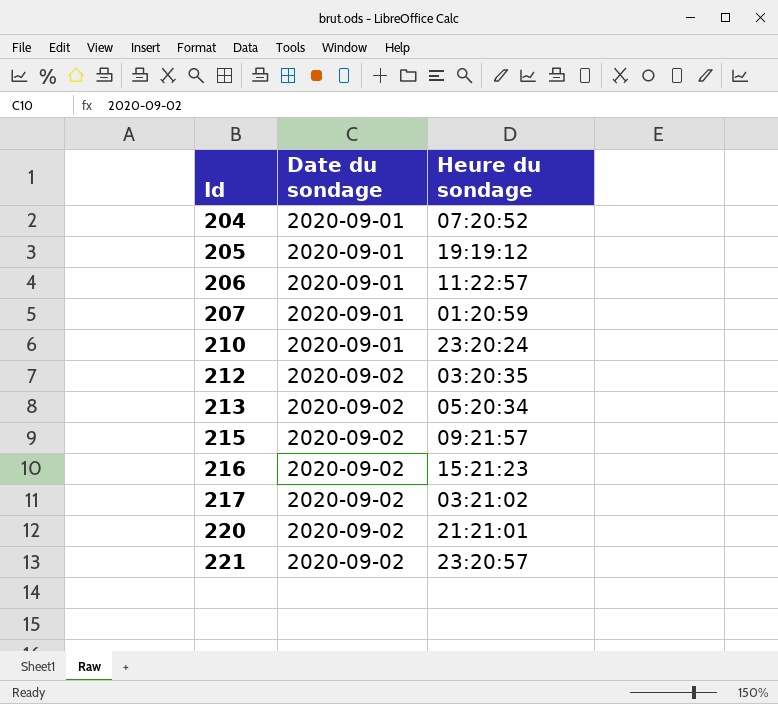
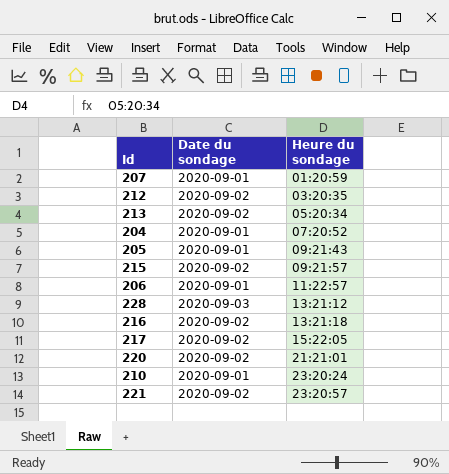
row order: Id ascending -> Heure du sondage ascending
205 | Heure du sondage: 19:19:12 -> 09:21:43
row 228: none -> 2020-09-03 | 13:21:12
216 | Heure du sondage: 15:21:23 -> 13:21:18
217 | Heure du sondage: 03:21:02 -> 15:22:05

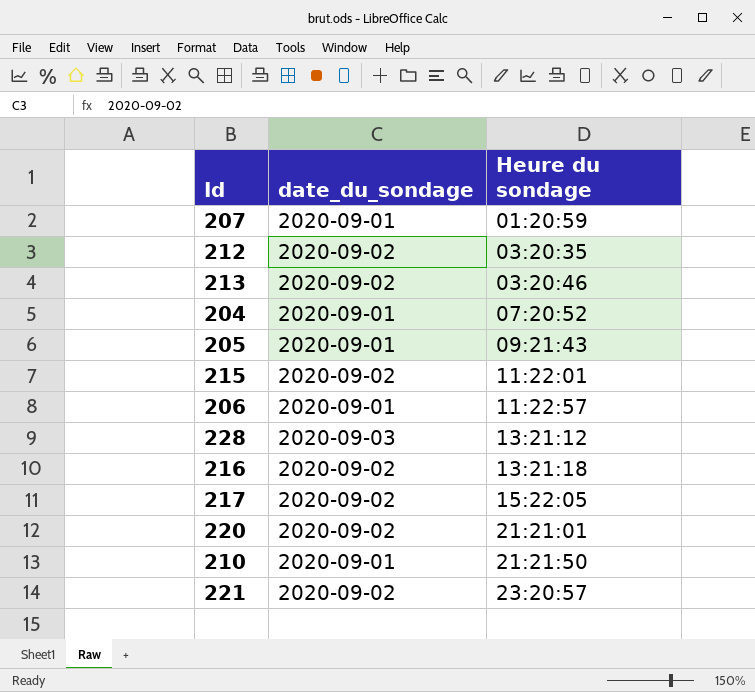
column name: Date du sondage -> date_du_sondage
213 | Heure du sondage: 05:20:34 -> 03:20:46
215 | Heure du sondage: 09:21:57 -> 11:22:01
210 | Heure du sondage: 23:20:24 -> 21:21:50

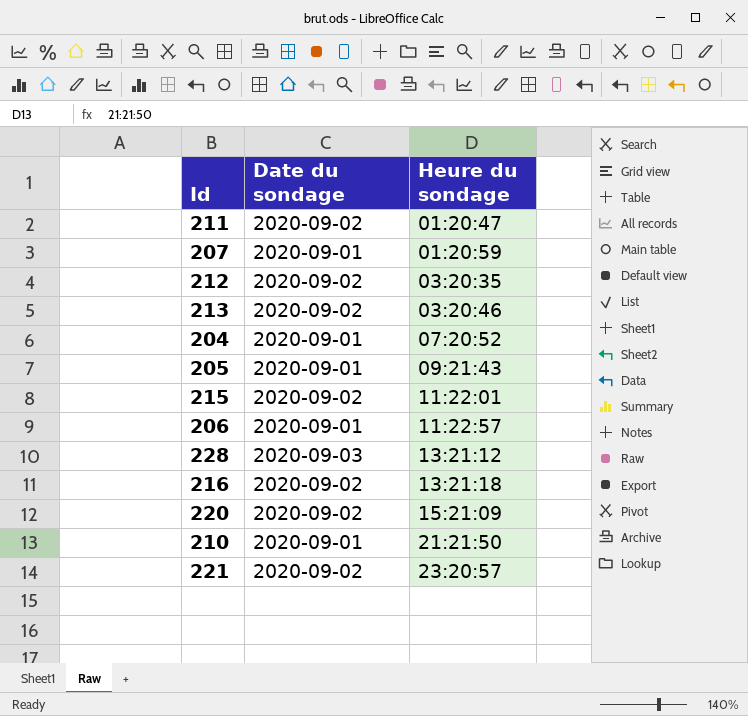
column name: date_du_sondage -> Date du sondage
row 217: 2020-09-02 | 15:22:05 -> none
row 211: none -> 2020-09-02 | 01:20:47
220 | Heure du sondage: 21:21:01 -> 15:21:09

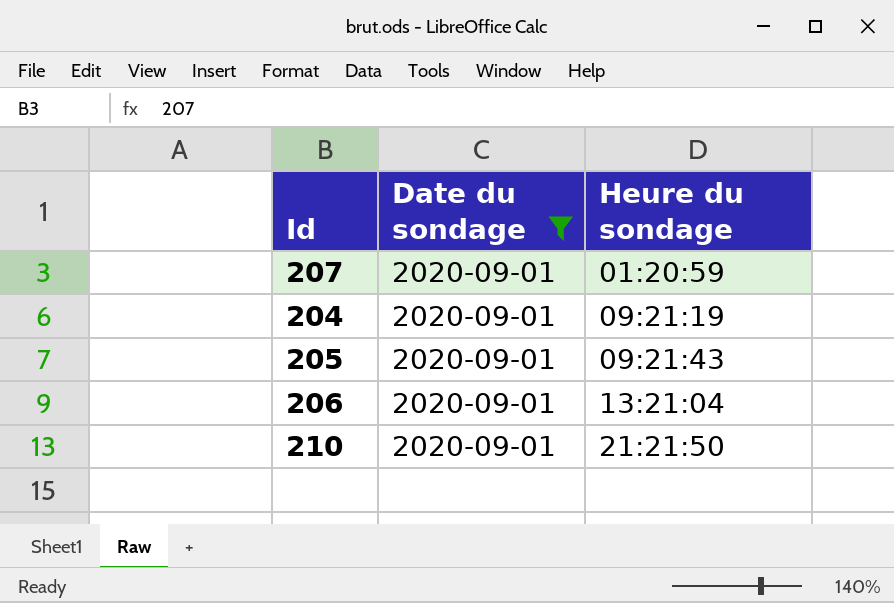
filter: none -> Date du sondage = 2020-09-01
204 | Heure du sondage: 07:20:52 -> 09:21:19
206 | Heure du sondage: 11:22:57 -> 13:21:04

